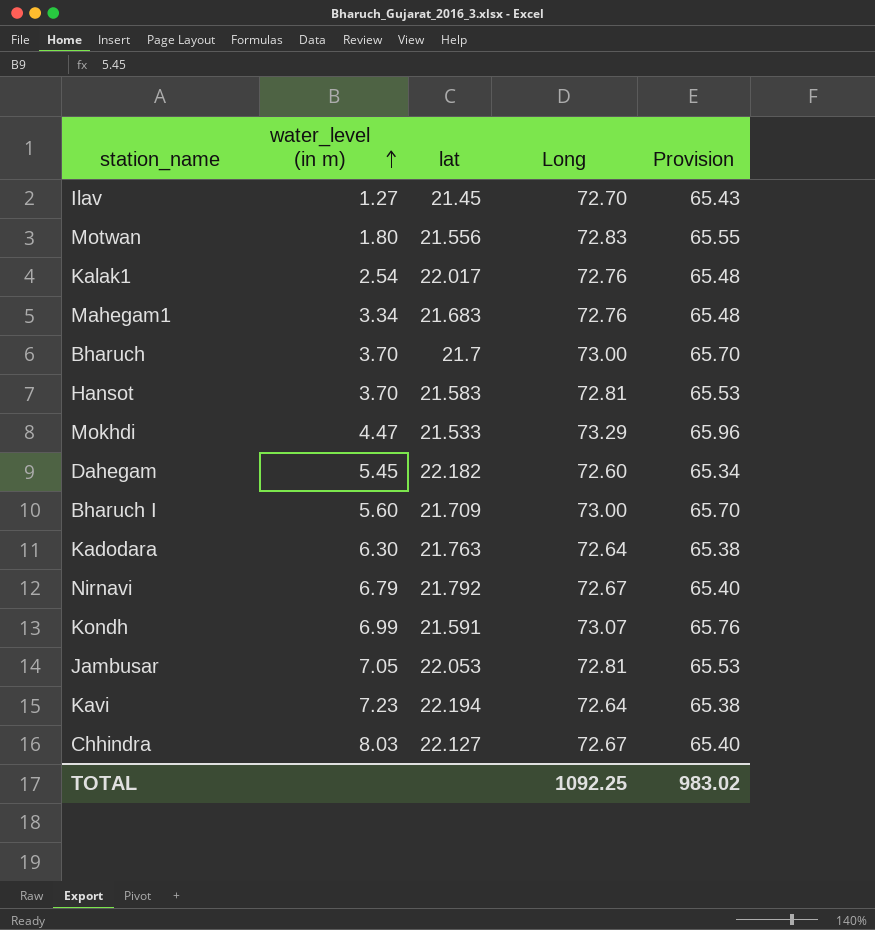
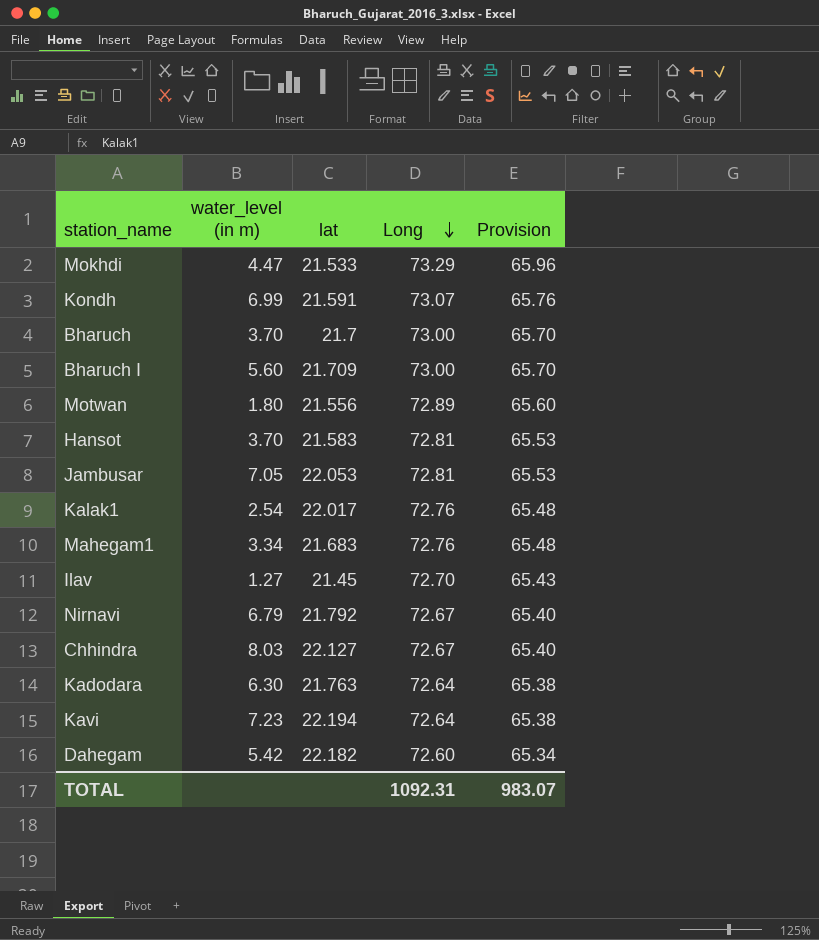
row order: water_level (in m) ascending -> Long descending
Motwan | Long: 72.83 -> 72.89
Motwan | Provision: 65.55 -> 65.60
Dahegam | water_level (in m): 5.45 -> 5.42
TOTAL | Long: 1092.25 -> 1092.31
TOTAL | Provision: 983.02 -> 983.07

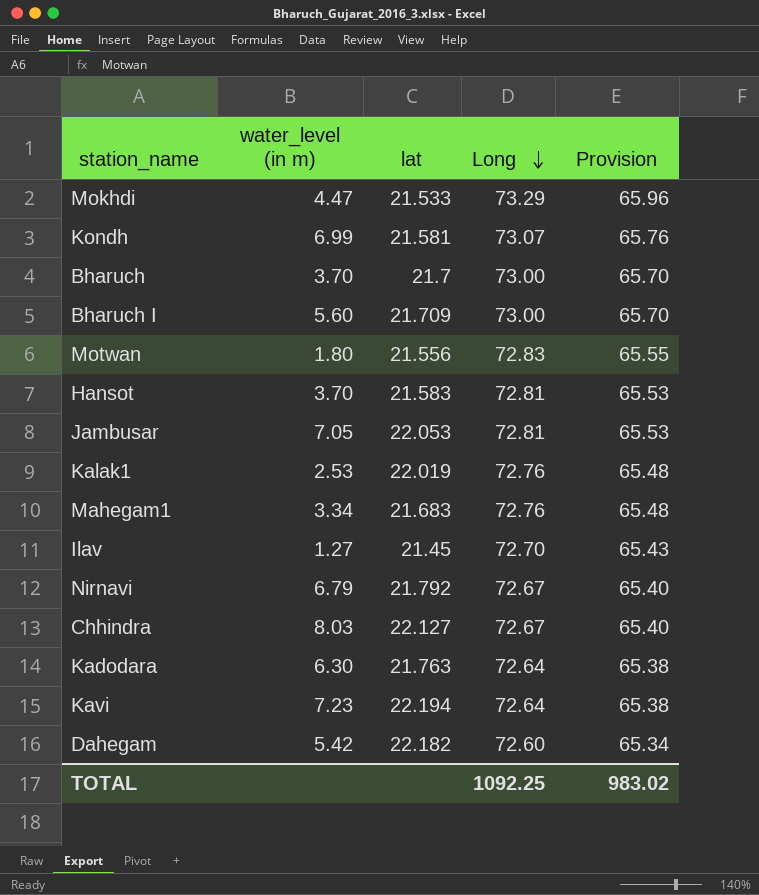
Kondh | lat: 21.591 -> 21.581
Motwan | Long: 72.89 -> 72.83
Motwan | Provision: 65.60 -> 65.55
Kalak1 | water_level (in m): 2.54 -> 2.53
Kalak1 | lat: 22.017 -> 22.019
TOTAL | Long: 1092.31 -> 1092.25
TOTAL | Provision: 983.07 -> 983.02

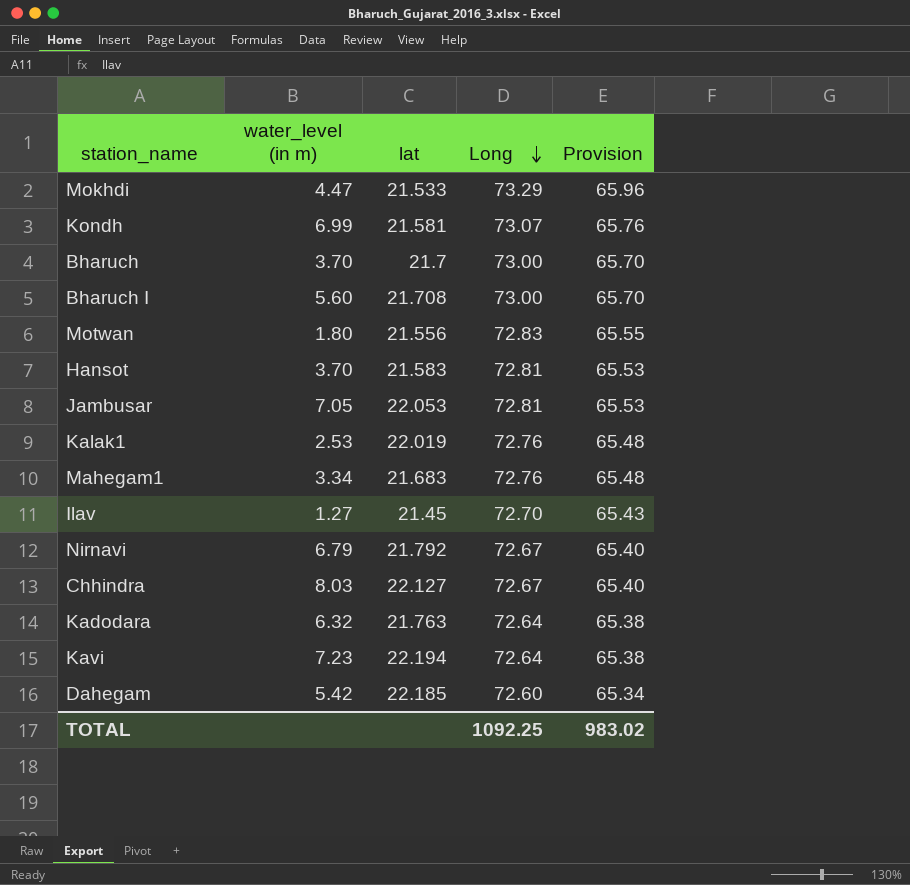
Bharuch I | lat: 21.709 -> 21.708
Kadodara | water_level (in m): 6.30 -> 6.32
Dahegam | lat: 22.182 -> 22.185

